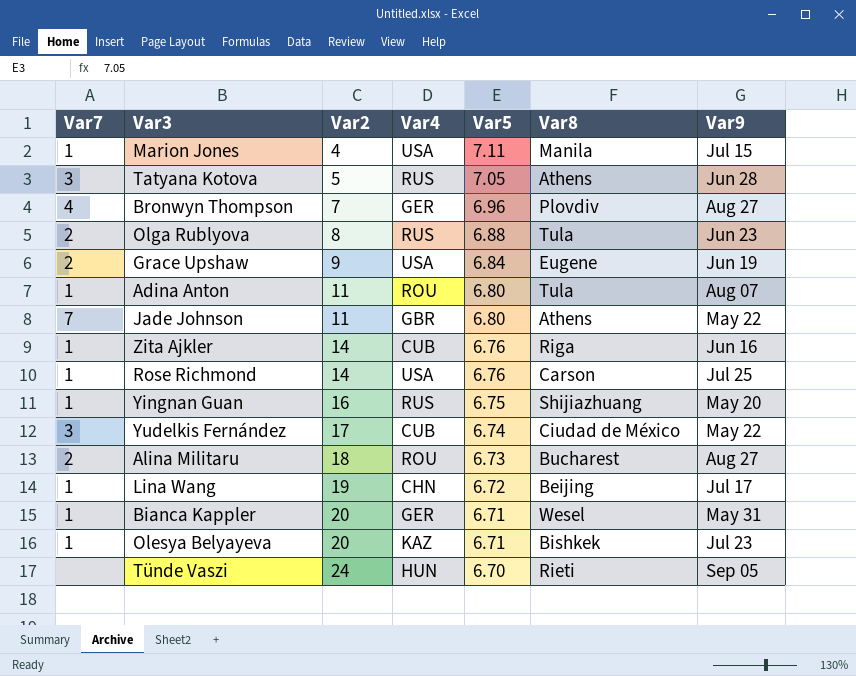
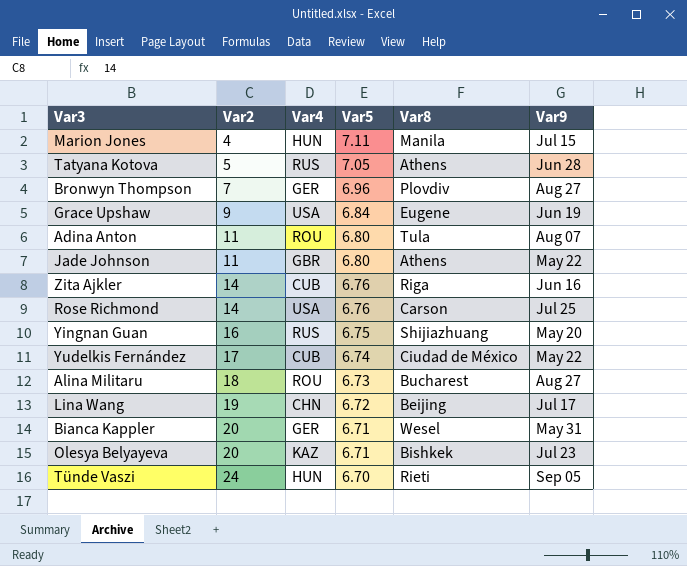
column Var7 | position: 1 -> none
row Olga Rublyova: 2 | 8 | RUS | 6.88 | Tula | Jun 23 -> none
Marion Jones | Var4: USA -> HUN

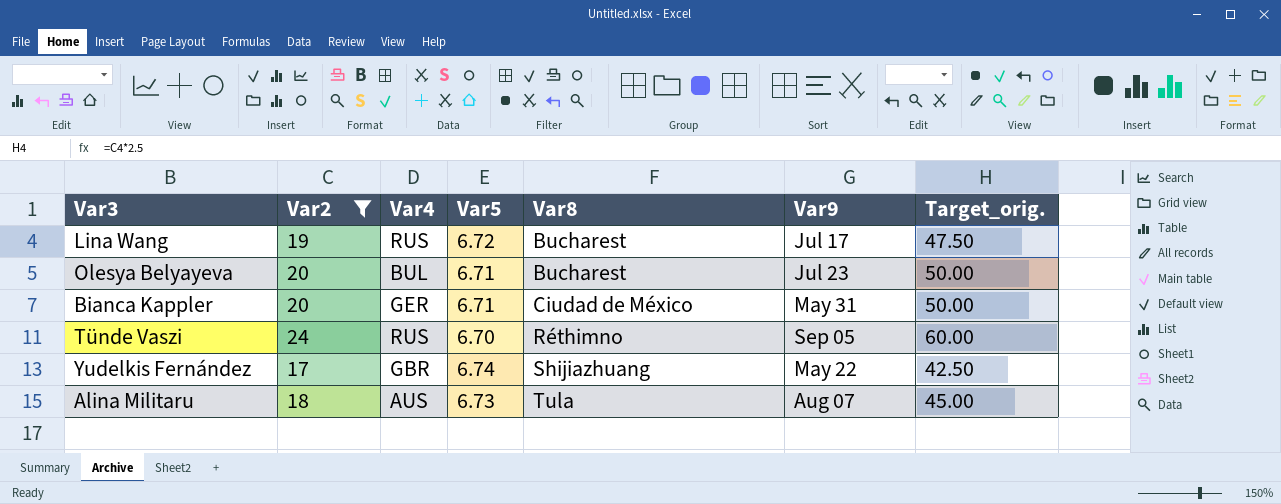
filter: none -> Var2 >= 17
row order: Var2 ascending -> Var8 ascending
column Target_orig. | formula: none -> [Var2] * 2.5
Lina Wang | Var4: CHN -> RUS
Lina Wang | Var8: Beijing -> Bucharest
Olesya Belyayeva | Var4: KAZ -> BUL
Olesya Belyayeva | Var8: Bishkek -> Bucharest
Bianca Kappler | Var8: Wesel -> Ciudad de México
Tünde Vaszi | Var4: HUN -> RUS
Tünde Vaszi | Var8: Rieti -> Réthimno
Yudelkis Fernández | Var4: CUB -> GBR
Yudelkis Fernández | Var8: Ciudad de México -> Shijiazhuang
Alina Militaru | Var4: ROU -> AUS
Alina Militaru | Var8: Bucharest -> Tula
Alina Militaru | Var9: Aug 27 -> Aug 07

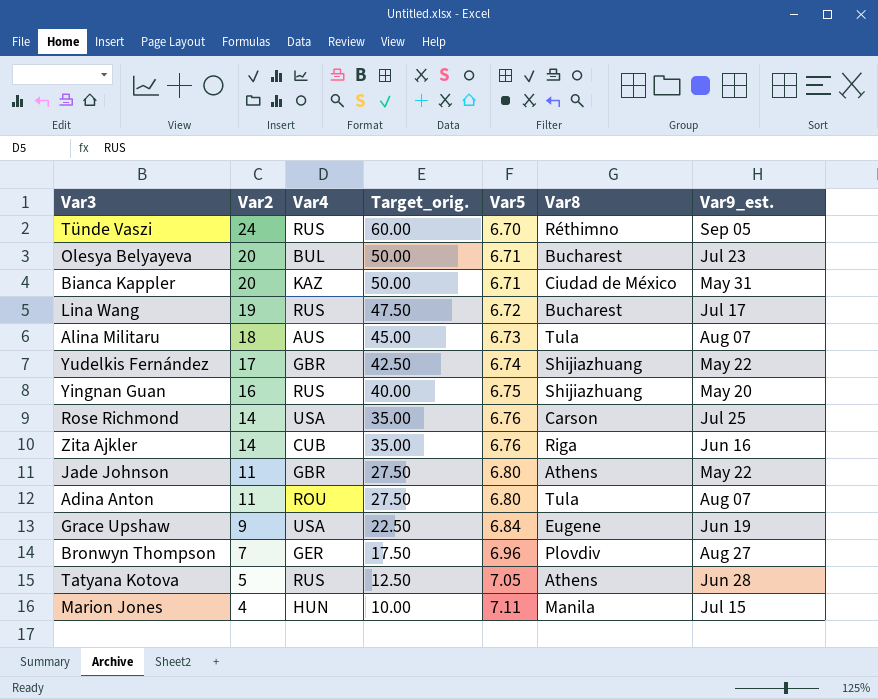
filter: Var2 >= 17 -> none
row order: Var8 ascending -> Var2 descending
column Target_orig. | position: 7 -> 4
column name: Var9 -> Var9_est.
Bianca Kappler | Var4: GER -> KAZ

